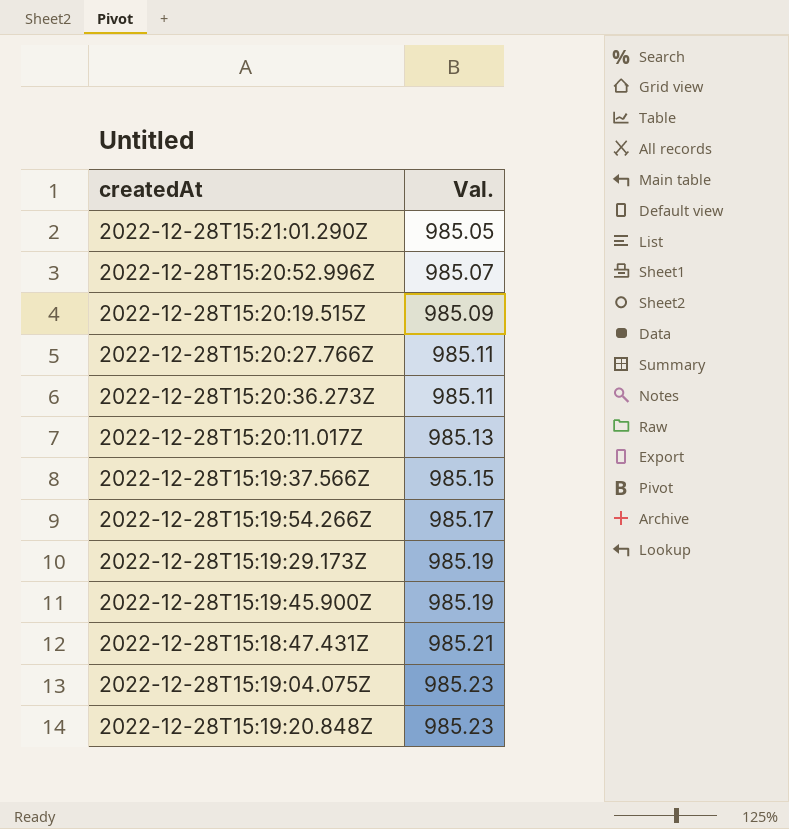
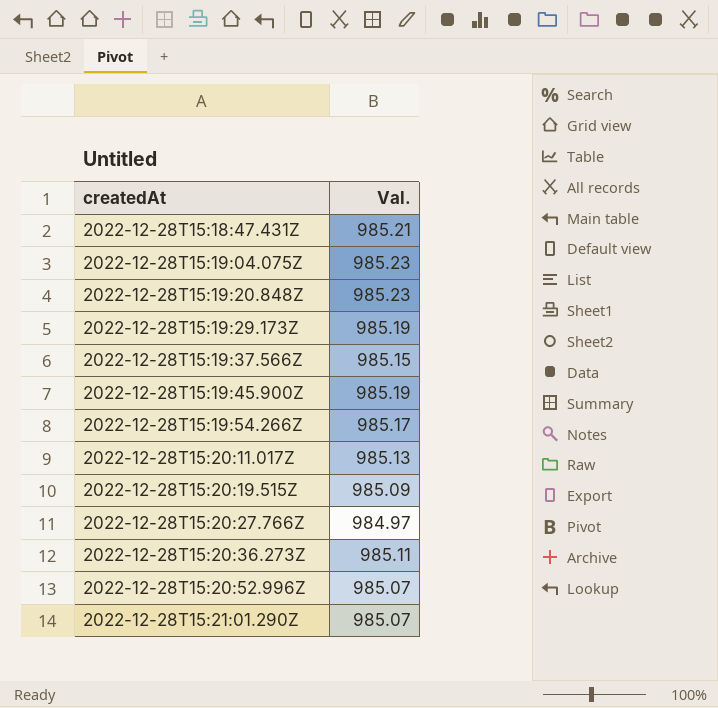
row order: Val. ascending -> createdAt ascending
2022-12-28T15:20:27.766Z | Val.: 985.11 -> 984.97
2022-12-28T15:21:01.290Z | Val.: 985.05 -> 985.07

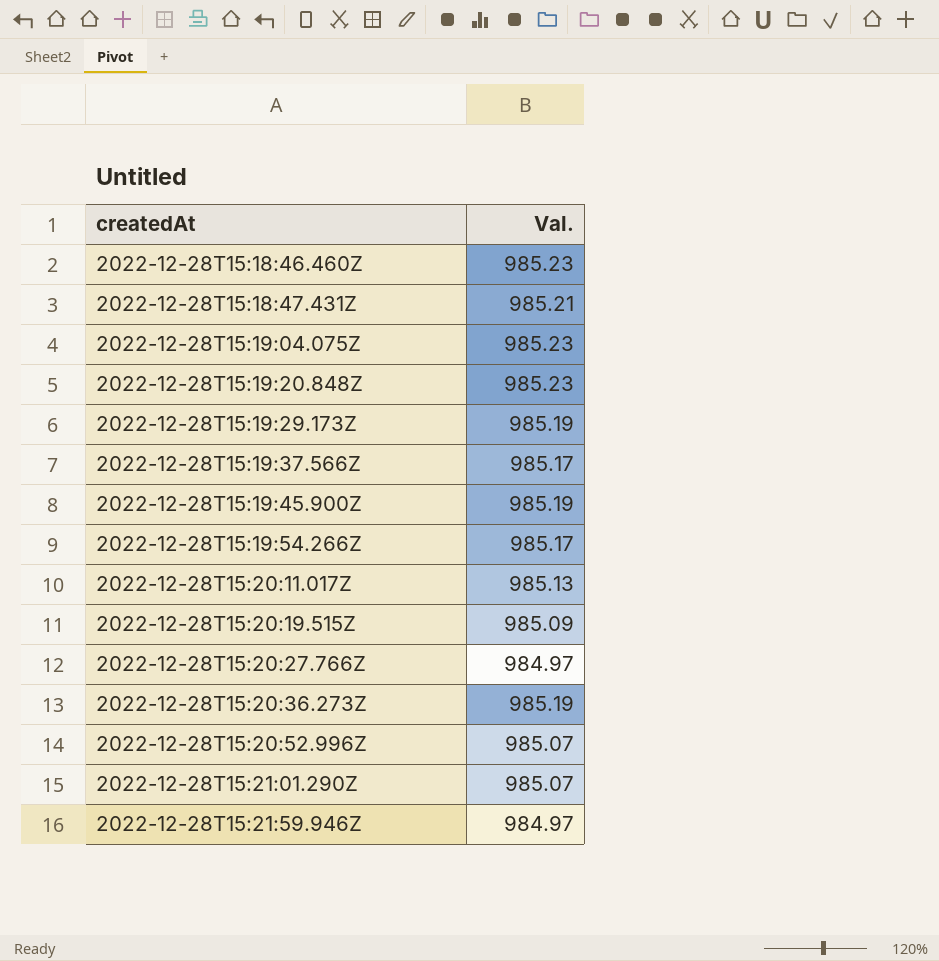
row 2022-12-28T15:18:46.460Z: none -> 985.23
2022-12-28T15:19:37.566Z | Val.: 985.15 -> 985.17
2022-12-28T15:20:36.273Z | Val.: 985.11 -> 985.19
row 2022-12-28T15:21:59.946Z: none -> 984.97

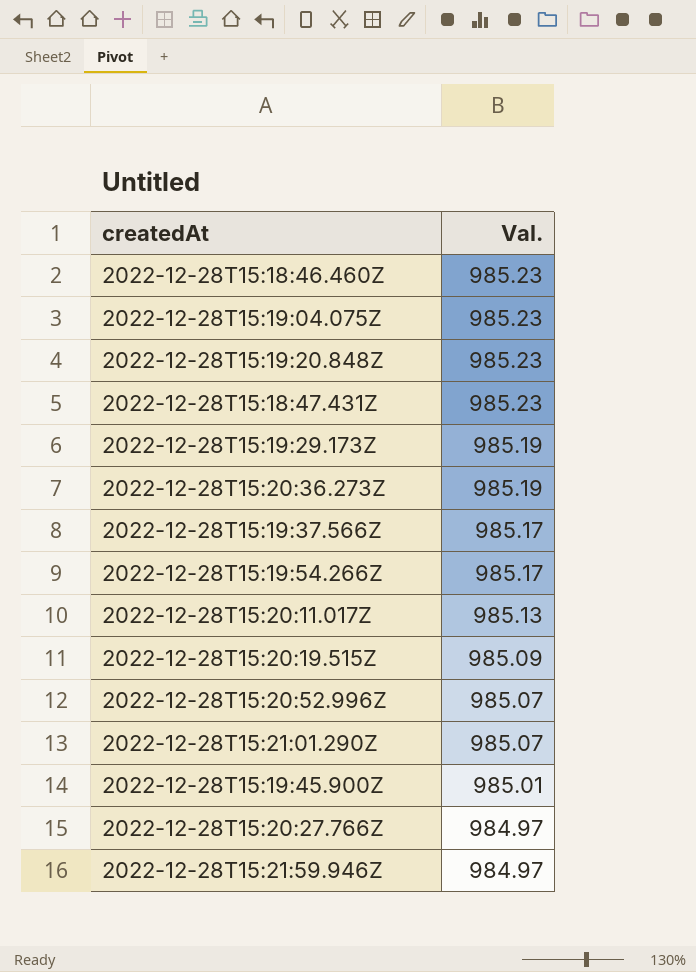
row order: createdAt ascending -> Val. descending
2022-12-28T15:18:47.431Z | Val.: 985.21 -> 985.23
2022-12-28T15:19:45.900Z | Val.: 985.19 -> 985.01

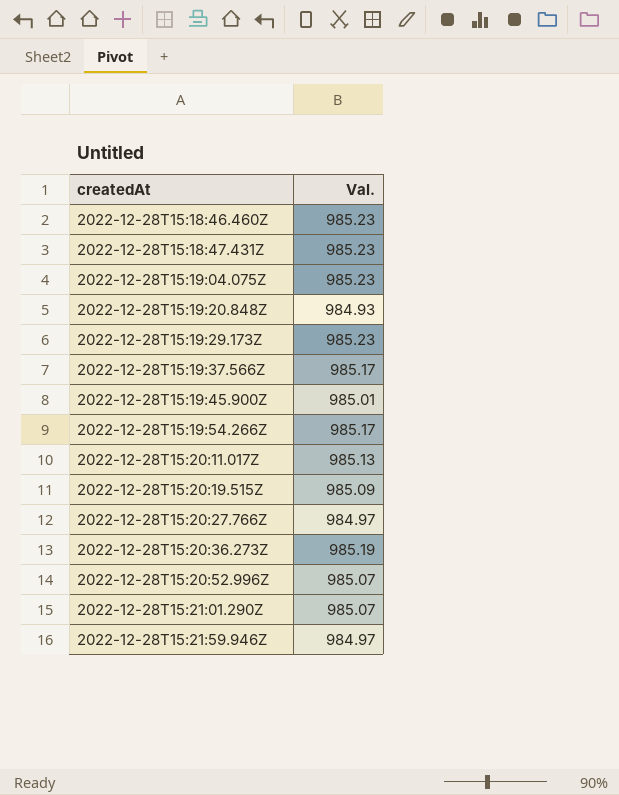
row order: Val. descending -> createdAt ascending
2022-12-28T15:19:20.848Z | Val.: 985.23 -> 984.93
2022-12-28T15:19:29.173Z | Val.: 985.19 -> 985.23

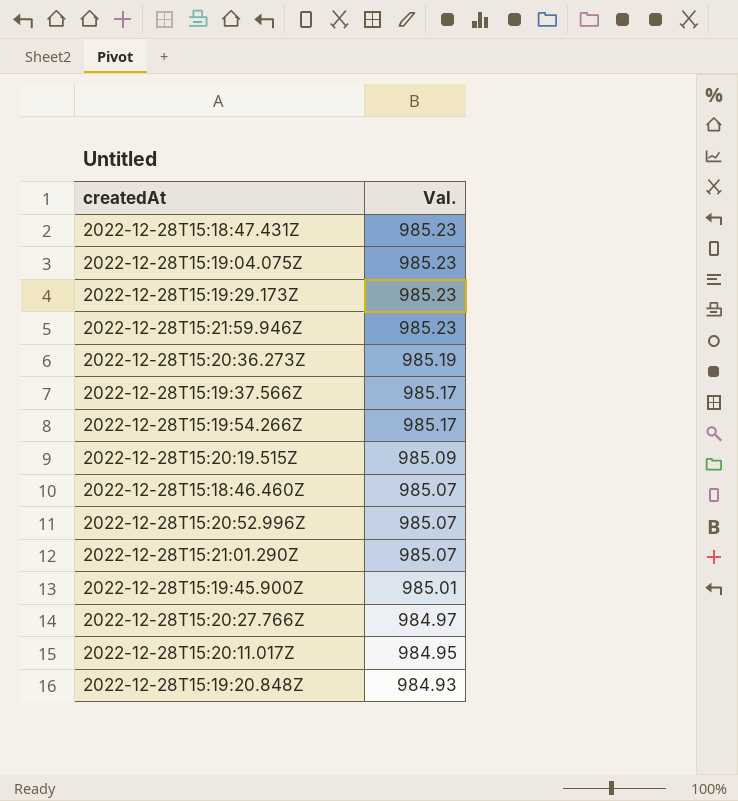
row order: createdAt ascending -> Val. descending
2022-12-28T15:21:59.946Z | Val.: 984.97 -> 985.23
2022-12-28T15:18:46.460Z | Val.: 985.23 -> 985.07
2022-12-28T15:20:11.017Z | Val.: 985.13 -> 984.95

